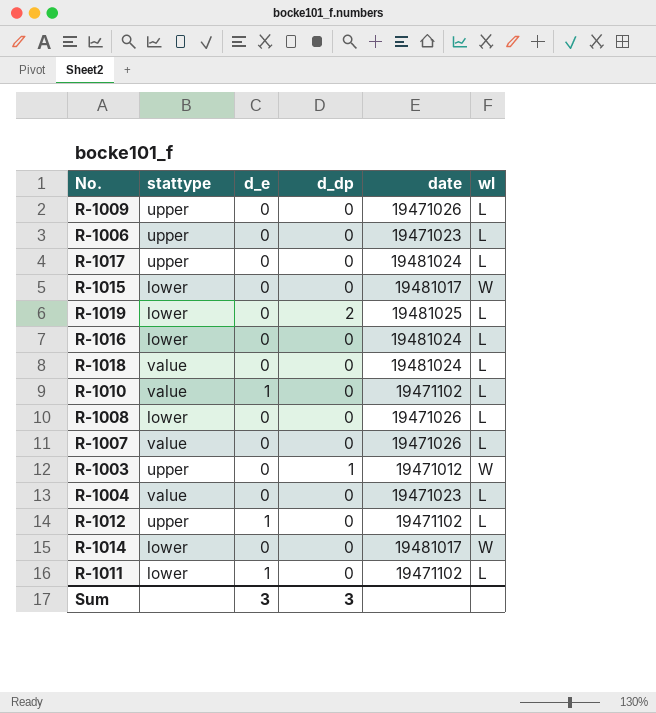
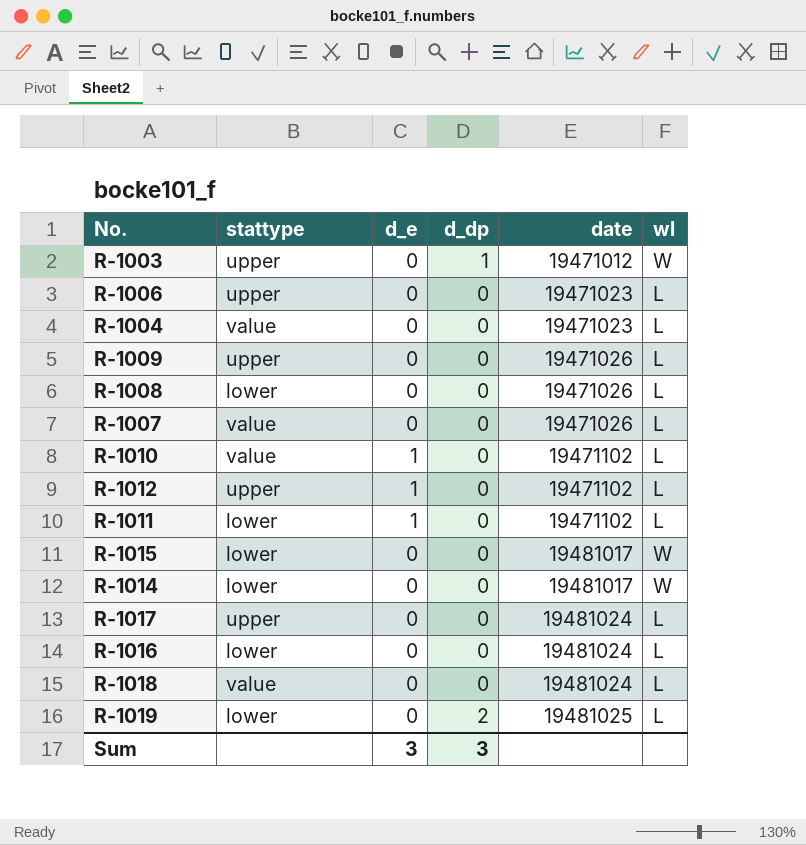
row order: none -> date ascending

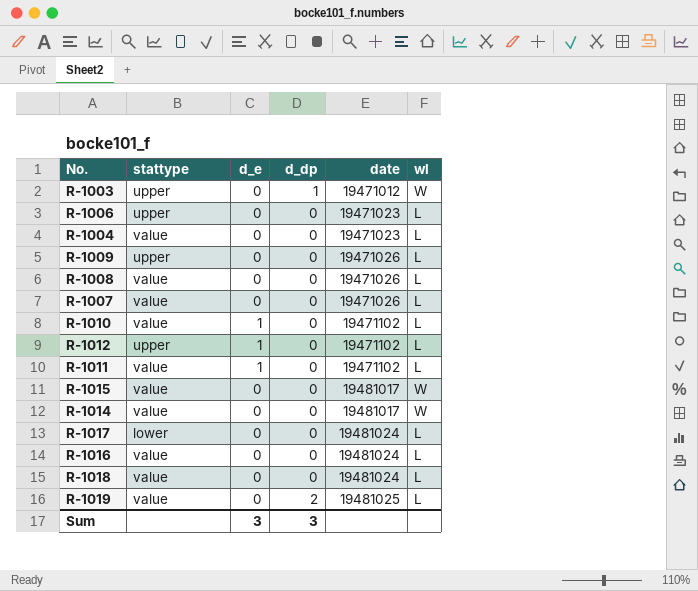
R-1008 | stattype: lower -> value
R-1011 | stattype: lower -> value
R-1015 | stattype: lower -> value
R-1014 | stattype: lower -> value
R-1017 | stattype: upper -> lower
R-1016 | stattype: lower -> value
R-1019 | stattype: lower -> value

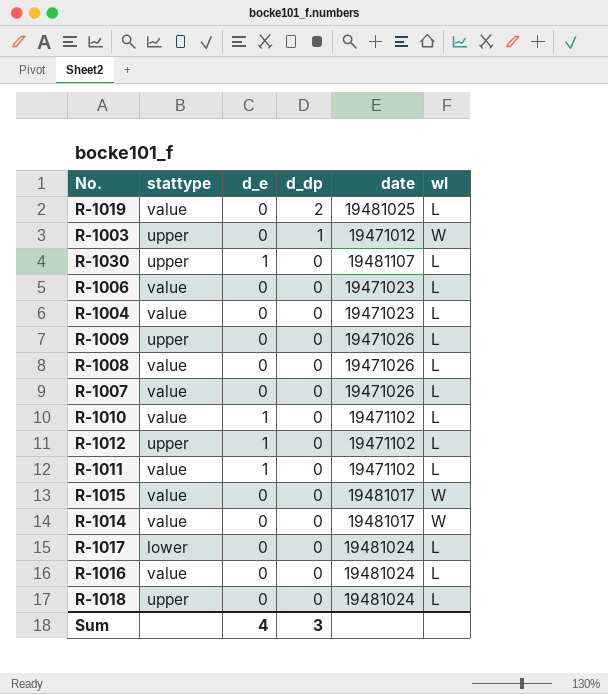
row order: date ascending -> d_dp descending
row R-1030: none -> upper | 1 | 0 | 19481107 | L
R-1006 | stattype: upper -> value
R-1018 | stattype: value -> upper
Sum | d_e: 3 -> 4

